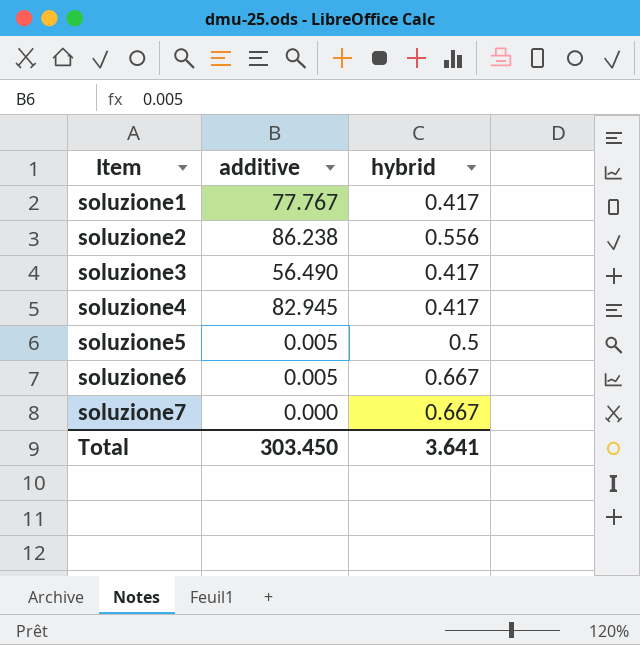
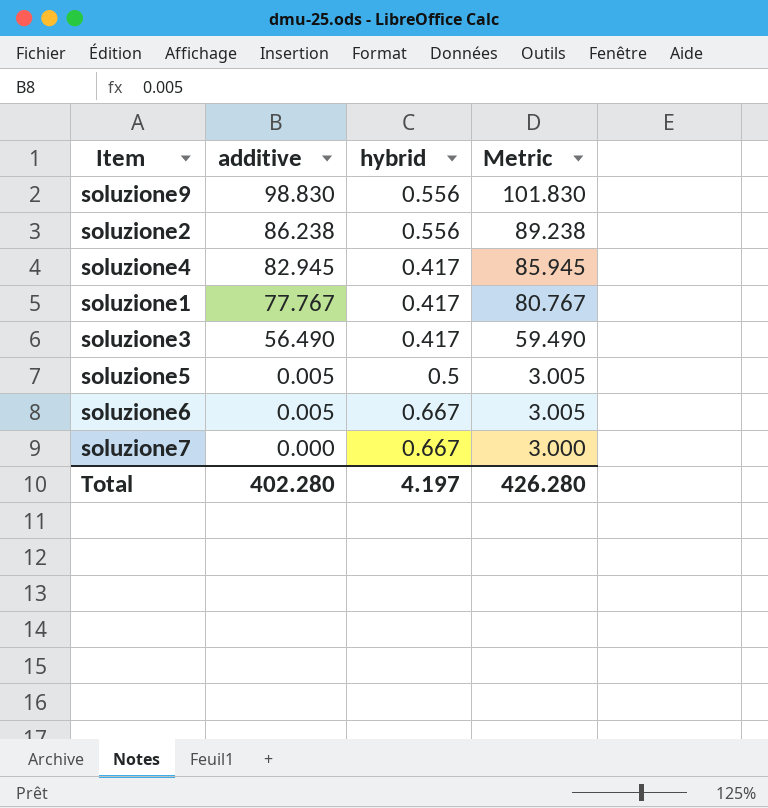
row order: Item ascending -> additive descending
column Metric | formula: none -> [additive] + 3
row soluzione9: none -> 98.830 | 0.556 | 101.830
Total | additive: 303.450 -> 402.280
Total | hybrid: 3.641 -> 4.197

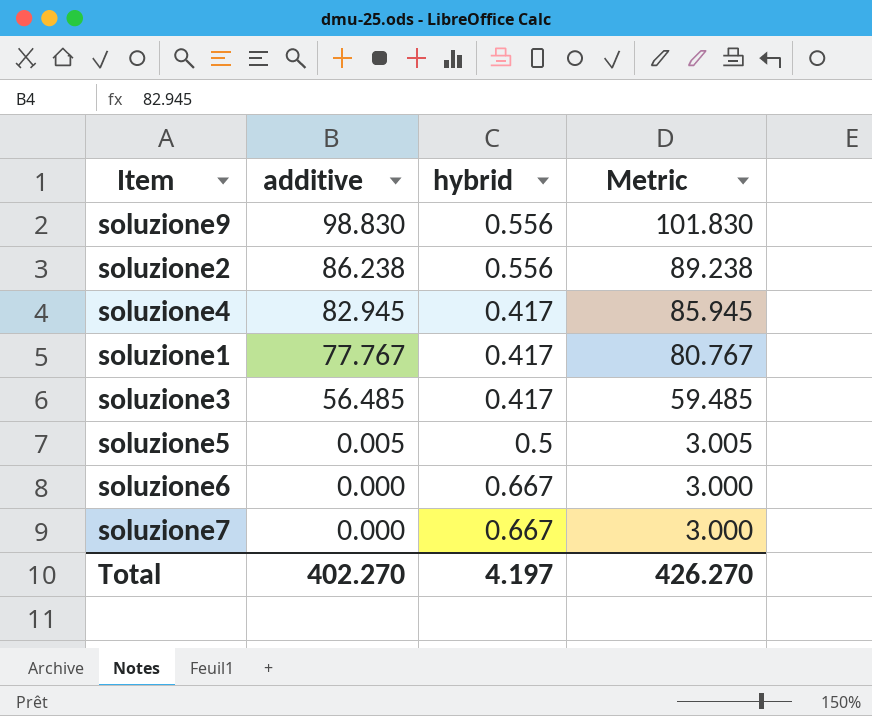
soluzione3 | additive: 56.490 -> 56.485
soluzione3 | Metric: 59.490 -> 59.485
soluzione6 | additive: 0.005 -> 0.000
soluzione6 | Metric: 3.005 -> 3.000
Total | additive: 402.280 -> 402.270
Total | Metric: 426.280 -> 426.270

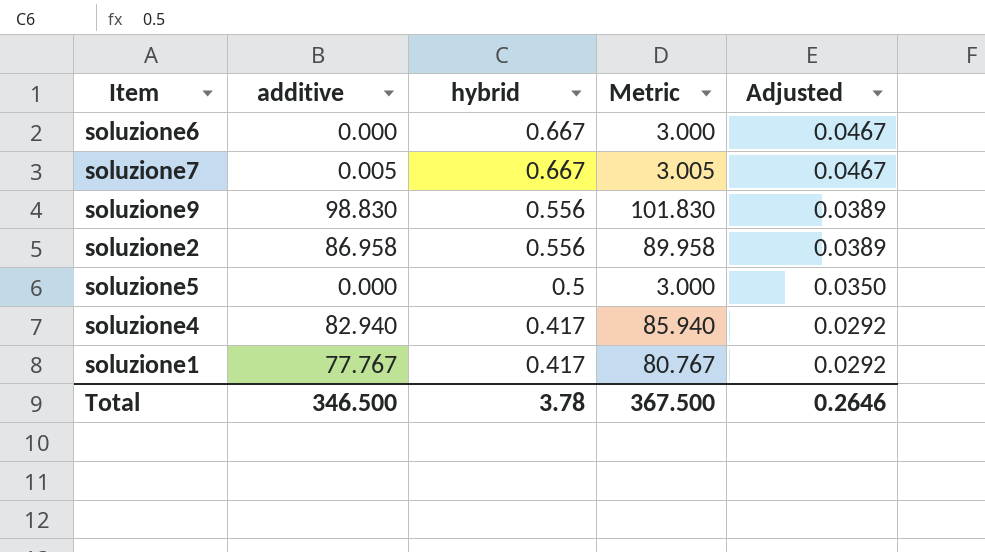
row order: additive descending -> hybrid descending
column Adjusted | formula: none -> [hybrid] * 0.07
row soluzione3: 56.485 | 0.417 | 59.485 -> none
soluzione7 | additive: 0.000 -> 0.005
soluzione7 | Metric: 3.000 -> 3.005
soluzione2 | additive: 86.238 -> 86.958
soluzione2 | Metric: 89.238 -> 89.958
soluzione5 | additive: 0.005 -> 0.000
soluzione5 | Metric: 3.005 -> 3.000
soluzione4 | additive: 82.945 -> 82.940
soluzione4 | Metric: 85.945 -> 85.940
Total | additive: 402.270 -> 346.500
Total | hybrid: 4.197 -> 3.78
Total | Metric: 426.270 -> 367.500

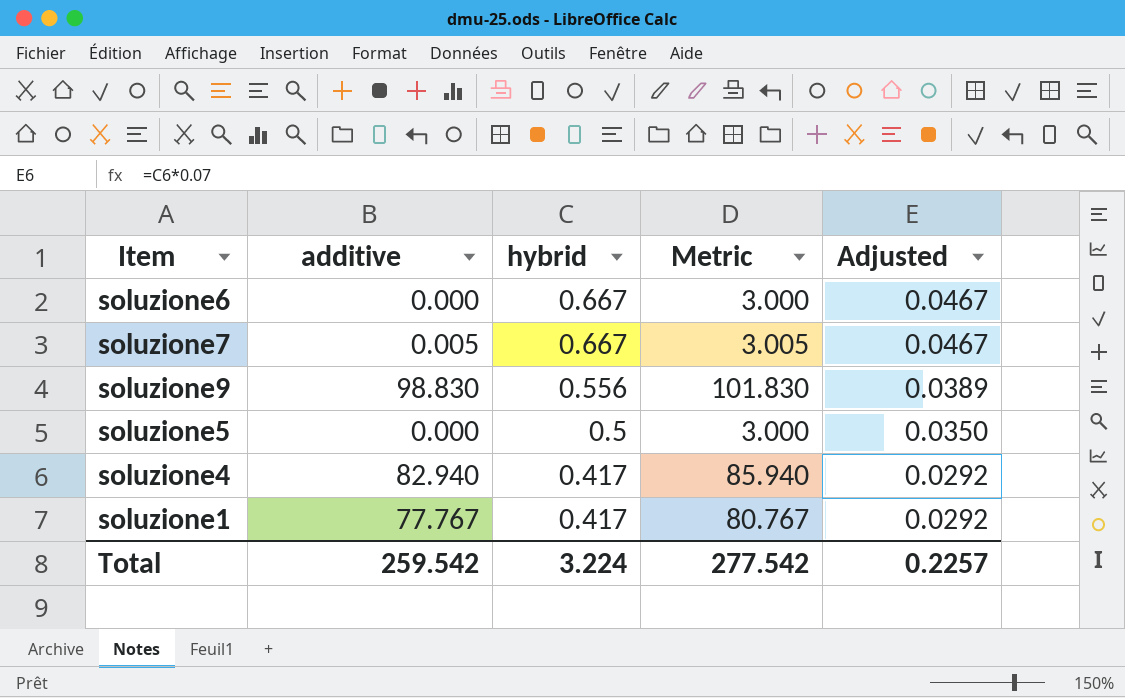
row soluzione2: 86.958 | 0.556 | 89.958 | 0.0389 -> none
Total | additive: 346.500 -> 259.542
Total | hybrid: 3.78 -> 3.224
Total | Metric: 367.500 -> 277.542
Total | Adjusted: 0.2646 -> 0.2257

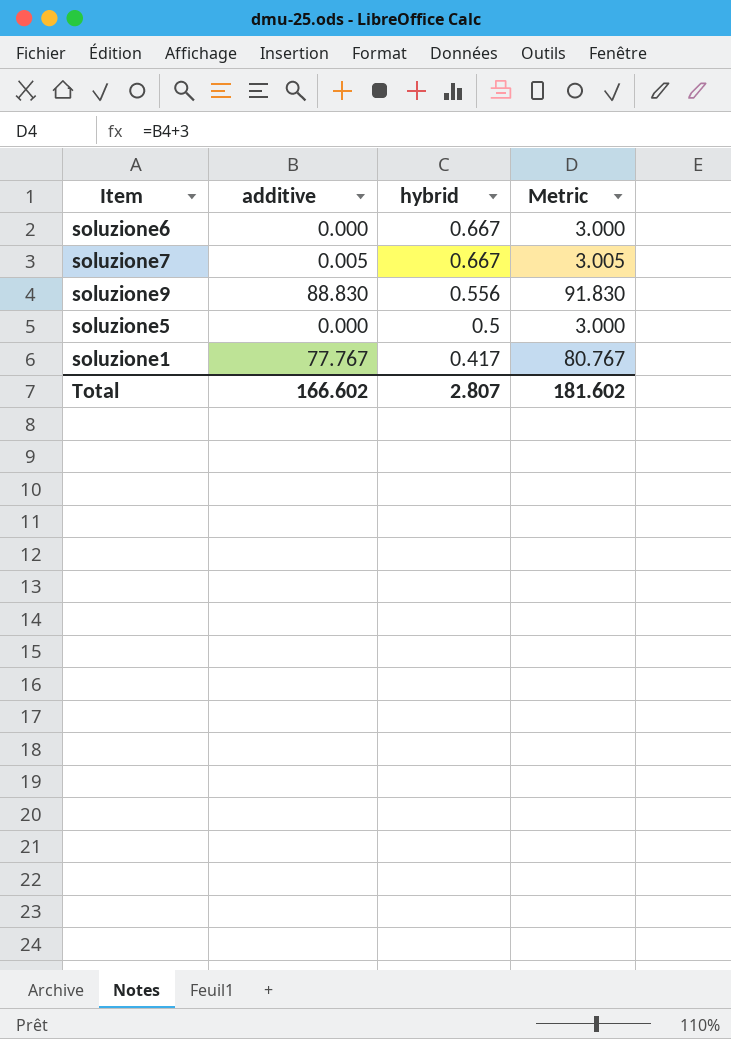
column Adjusted | formula: [hybrid] * 0.07 -> none
row soluzione4: 82.940 | 0.417 | 85.940 | 0.0292 -> none
soluzione9 | additive: 98.830 -> 88.830
soluzione9 | Metric: 101.830 -> 91.830
Total | additive: 259.542 -> 166.602
Total | hybrid: 3.224 -> 2.807
Total | Metric: 277.542 -> 181.602

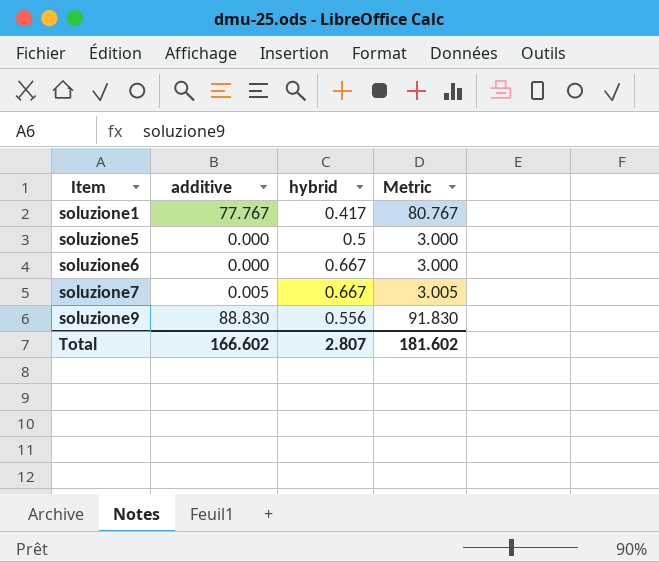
row order: hybrid descending -> Item ascending

